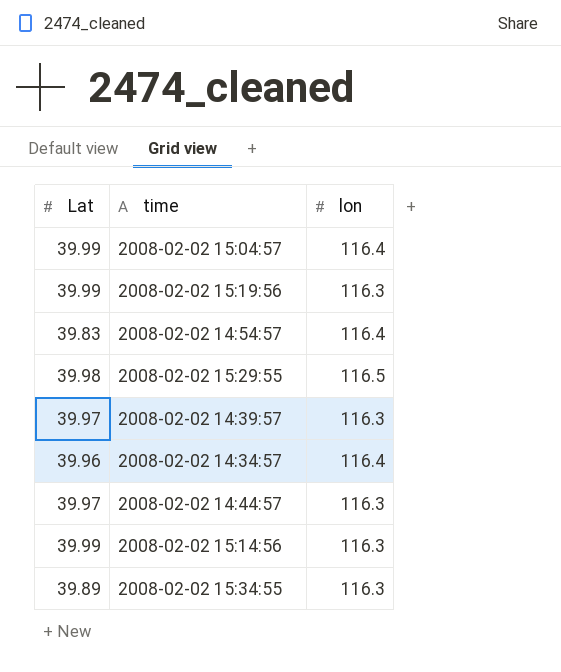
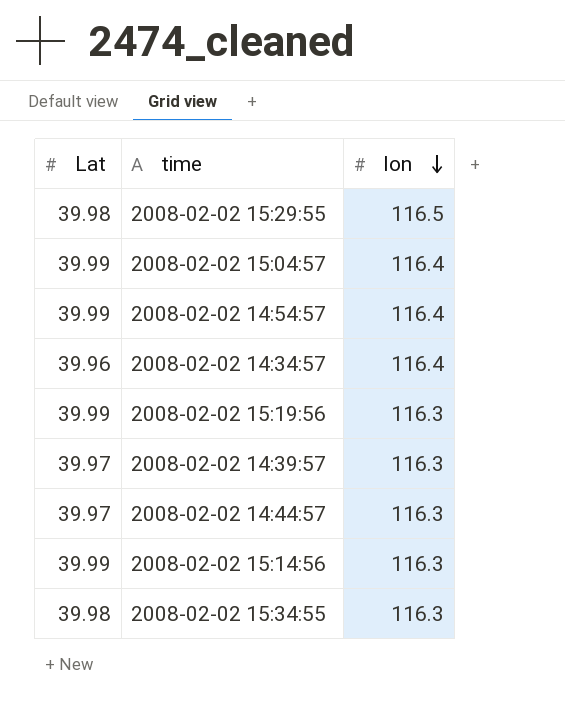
row order: none -> lon descending
2008-02-02 14:54:57 | Lat: 39.83 -> 39.99
2008-02-02 15:34:55 | Lat: 39.89 -> 39.98

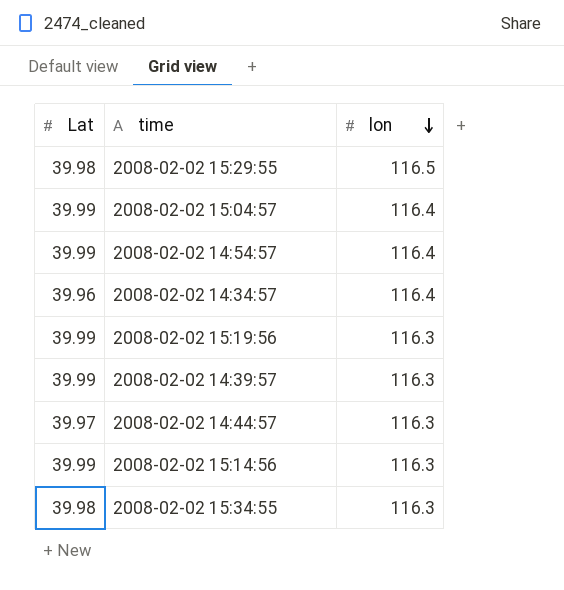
2008-02-02 14:39:57 | Lat: 39.97 -> 39.99

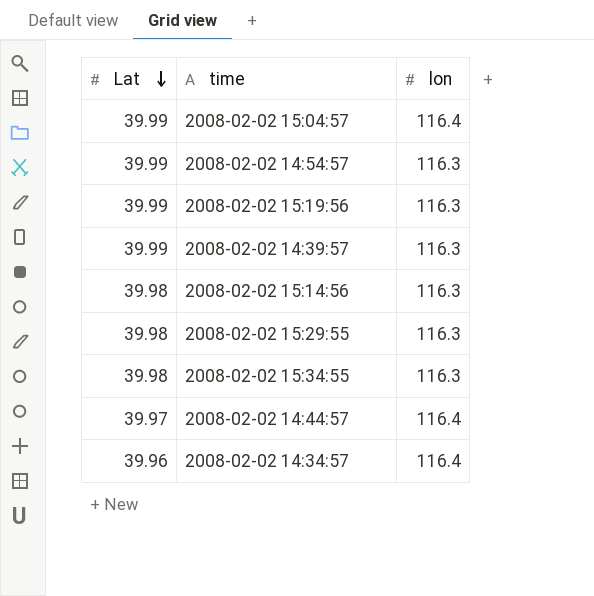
row order: lon descending -> Lat descending
2008-02-02 14:54:57 | lon: 116.4 -> 116.3
2008-02-02 15:14:56 | Lat: 39.99 -> 39.98
2008-02-02 15:29:55 | lon: 116.5 -> 116.3
2008-02-02 14:44:57 | lon: 116.3 -> 116.4

